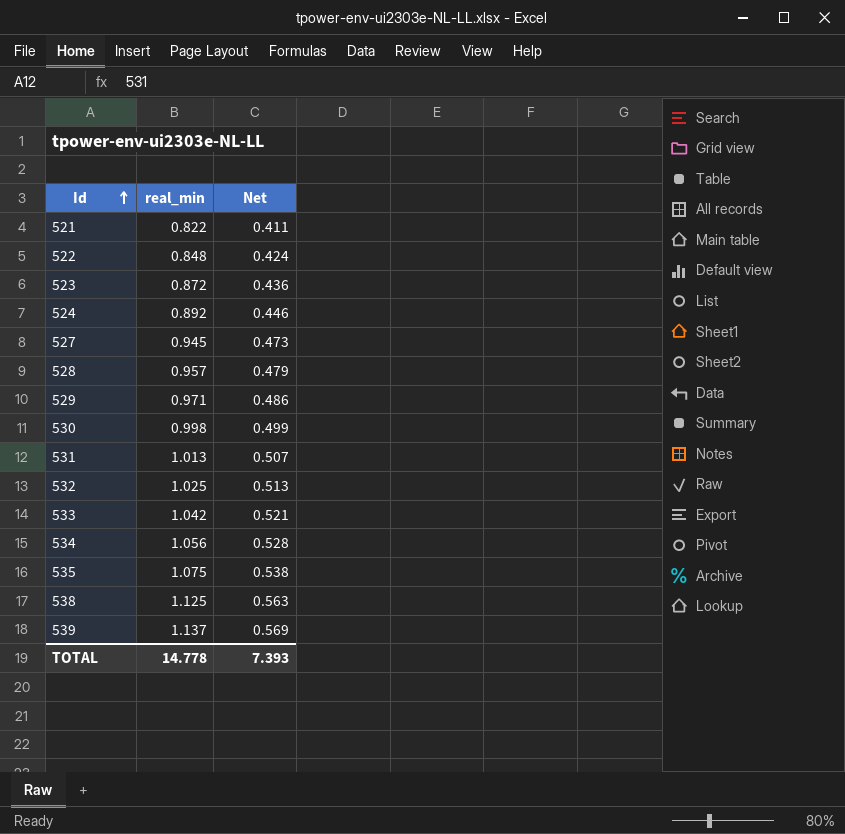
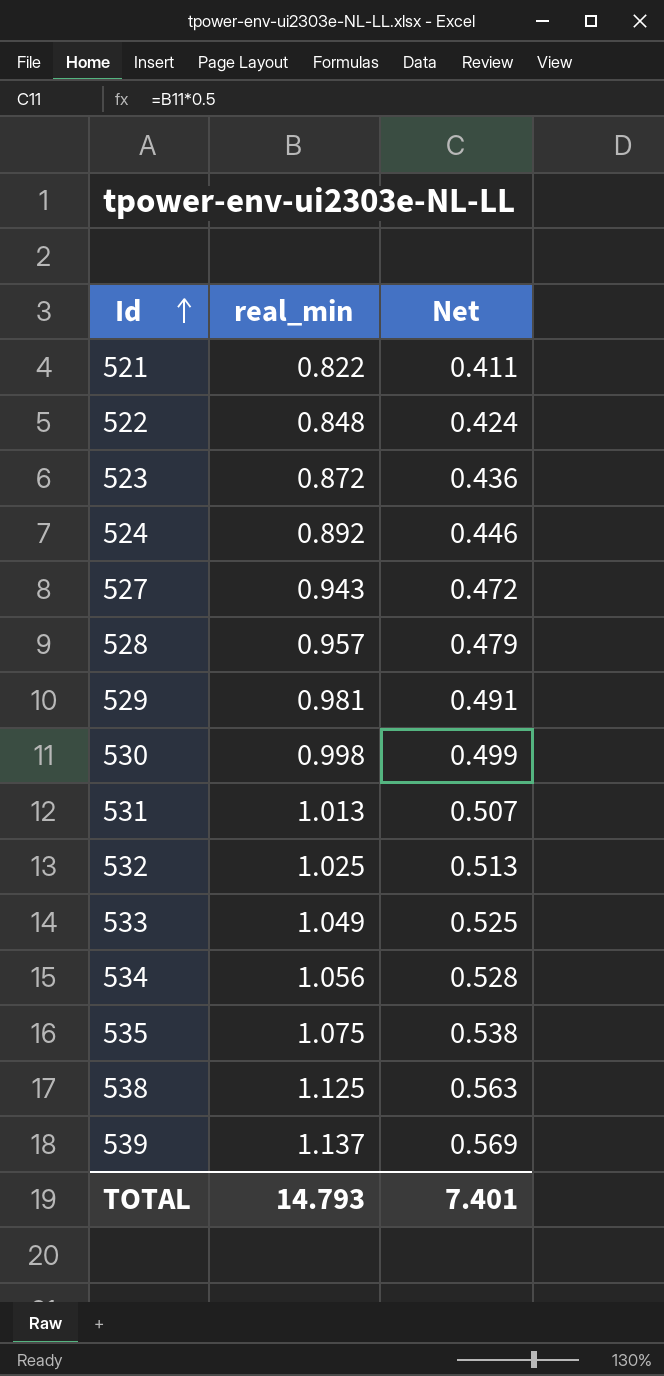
527 | real_min: 0.945 -> 0.943
527 | Net: 0.473 -> 0.472
529 | real_min: 0.971 -> 0.981
529 | Net: 0.486 -> 0.491
533 | real_min: 1.042 -> 1.049
533 | Net: 0.521 -> 0.525
TOTAL | real_min: 14.778 -> 14.793
TOTAL | Net: 7.393 -> 7.401

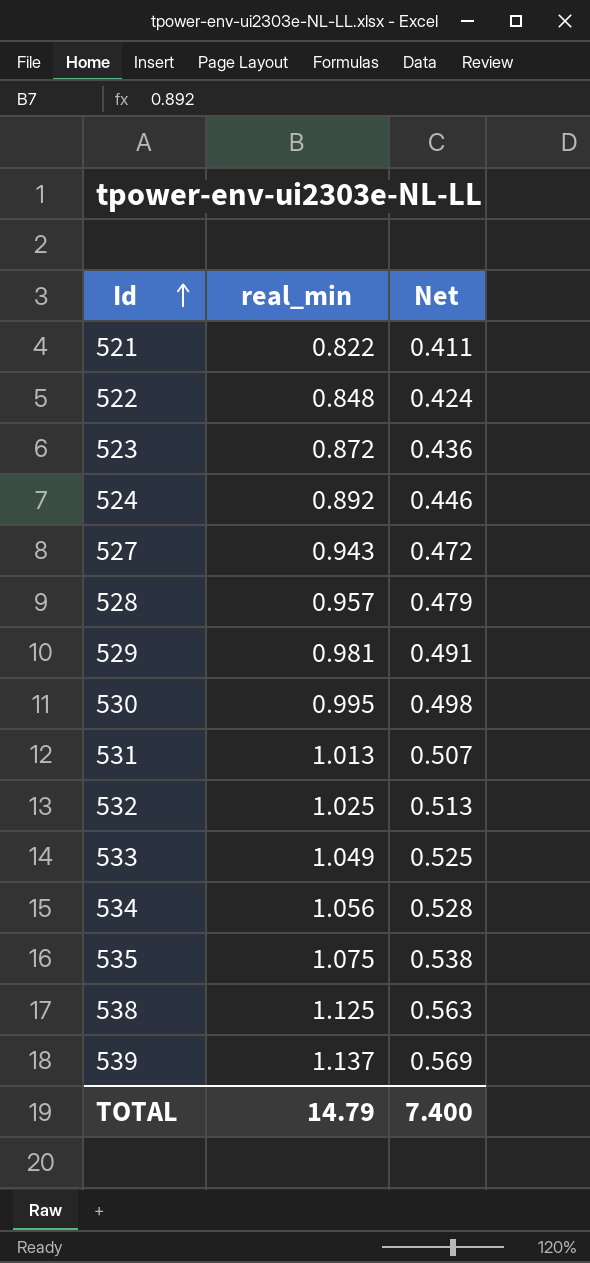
530 | real_min: 0.998 -> 0.995
530 | Net: 0.499 -> 0.498
TOTAL | real_min: 14.793 -> 14.79
TOTAL | Net: 7.401 -> 7.400

